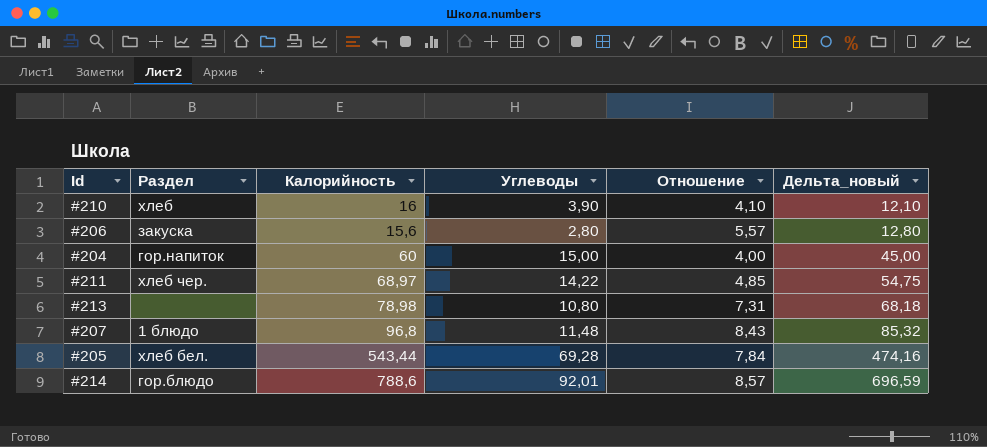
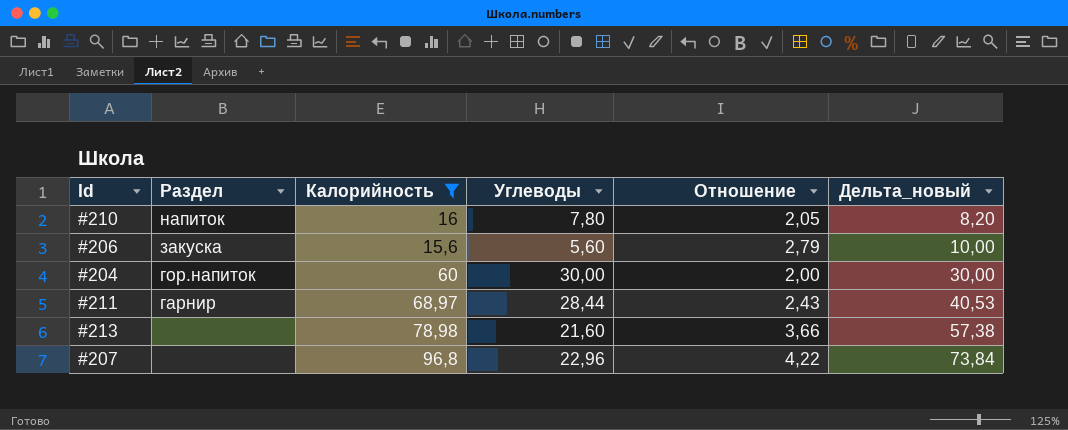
filter: none -> Калорийность <= 96,8
#210 | Раздел: хлеб -> напиток
#210 | Углеводы: 3,90 -> 7,80
#210 | Отношение: 4,10 -> 2,05
#210 | Дельта_новый: 12,10 -> 8,20
#206 | Углеводы: 2,80 -> 5,60
#206 | Отношение: 5,57 -> 2,79
#206 | Дельта_новый: 12,80 -> 10,00
#204 | Углеводы: 15,00 -> 30,00
#204 | Отношение: 4,00 -> 2,00
#204 | Дельта_новый: 45,00 -> 30,00
#211 | Раздел: хлеб чер. -> гарнир
#211 | Углеводы: 14,22 -> 28,44
#211 | Отношение: 4,85 -> 2,43
#211 | Дельта_новый: 54,75 -> 40,53
#213 | Углеводы: 10,80 -> 21,60
#213 | Отношение: 7,31 -> 3,66
#213 | Дельта_новый: 68,18 -> 57,38
#207 | Раздел: 1 блюдо -> none
#207 | Углеводы: 11,48 -> 22,96
#207 | Отношение: 8,43 -> 4,22
#207 | Дельта_новый: 85,32 -> 73,84

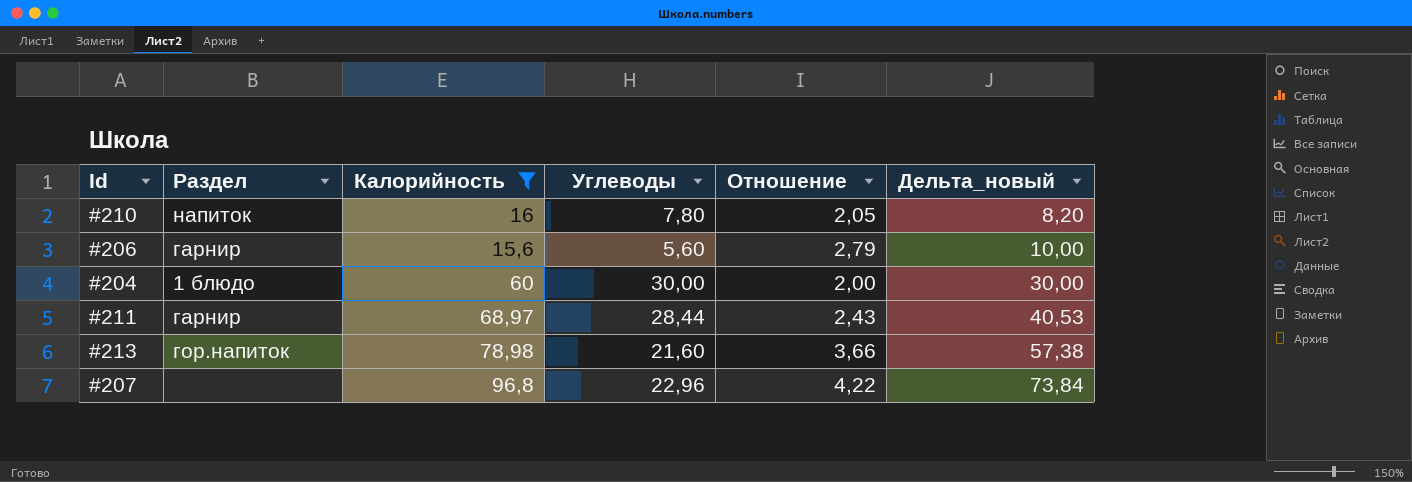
#206 | Раздел: закуска -> гарнир
#204 | Раздел: гор.напиток -> 1 блюдо
#213 | Раздел: none -> гор.напиток

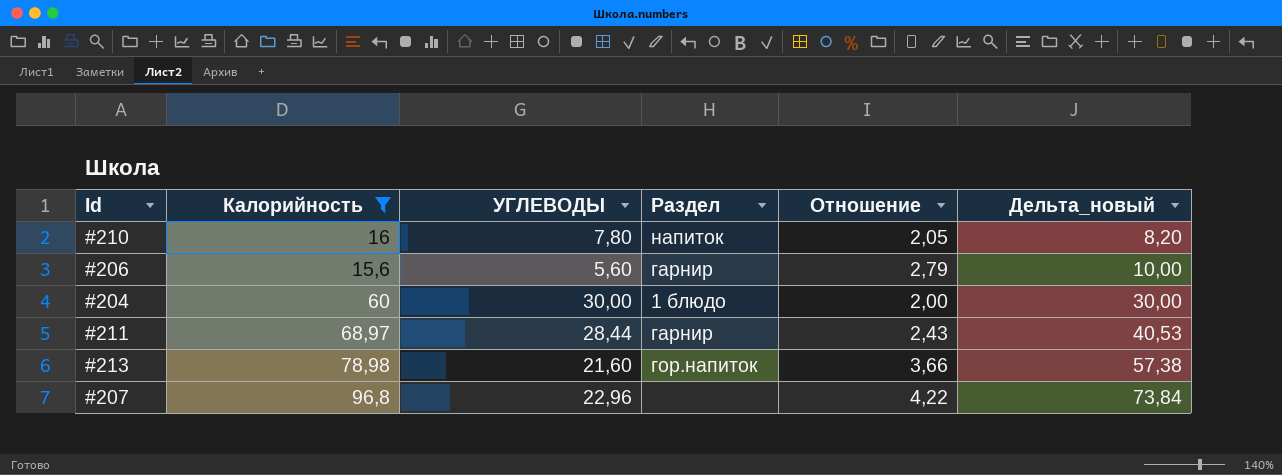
column name: Углеводы -> УГЛЕВОДЫ
column Раздел | position: 2 -> 4

